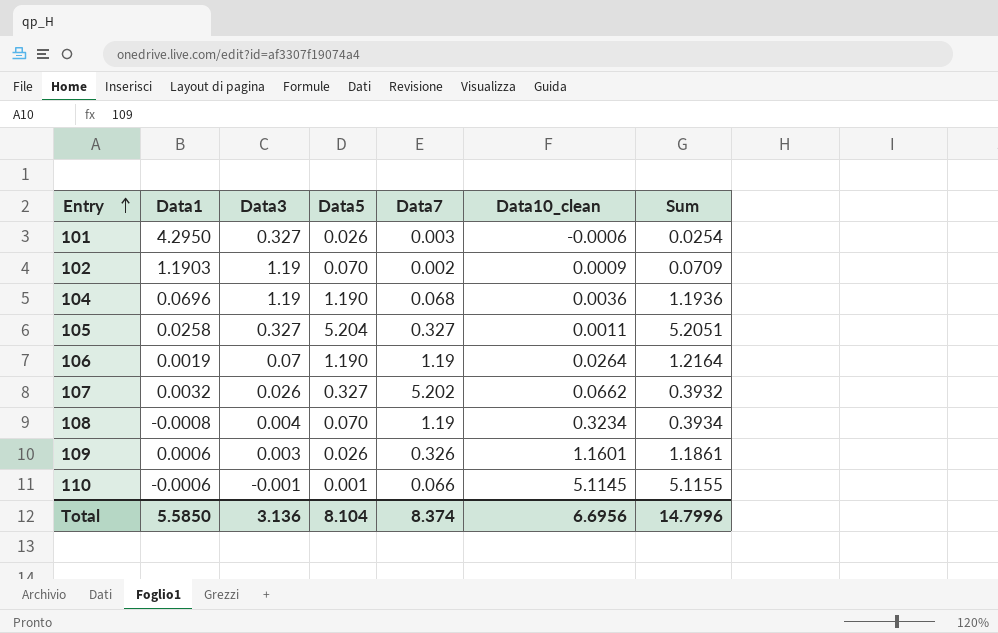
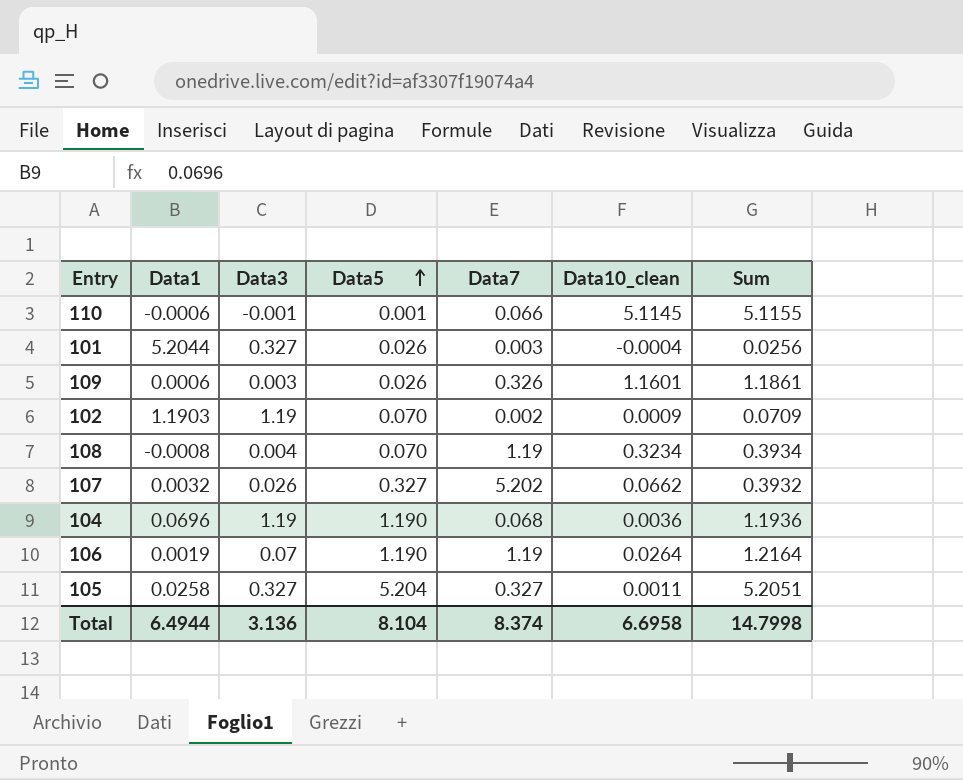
row order: Entry ascending -> Data5 ascending
101 | Data1: 4.2950 -> 5.2044
101 | Data10_clean: -0.0006 -> -0.0004
101 | Sum: 0.0254 -> 0.0256
Total | Data1: 5.5850 -> 6.4944
Total | Data10_clean: 6.6956 -> 6.6958
Total | Sum: 14.7996 -> 14.7998

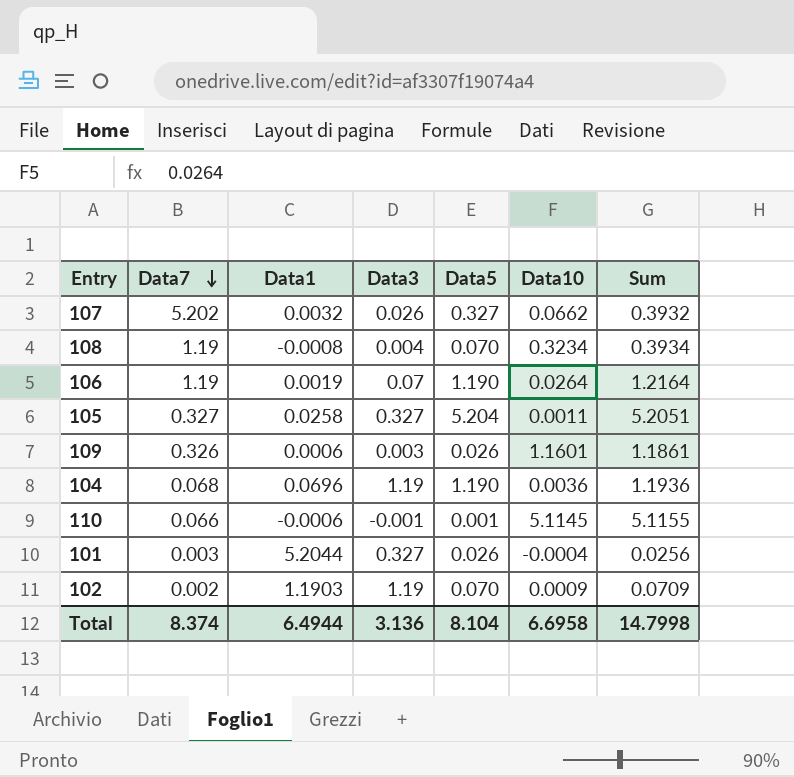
row order: Data5 ascending -> Data7 descending
column Data7 | position: 5 -> 2
column name: Data10_clean -> Data10

